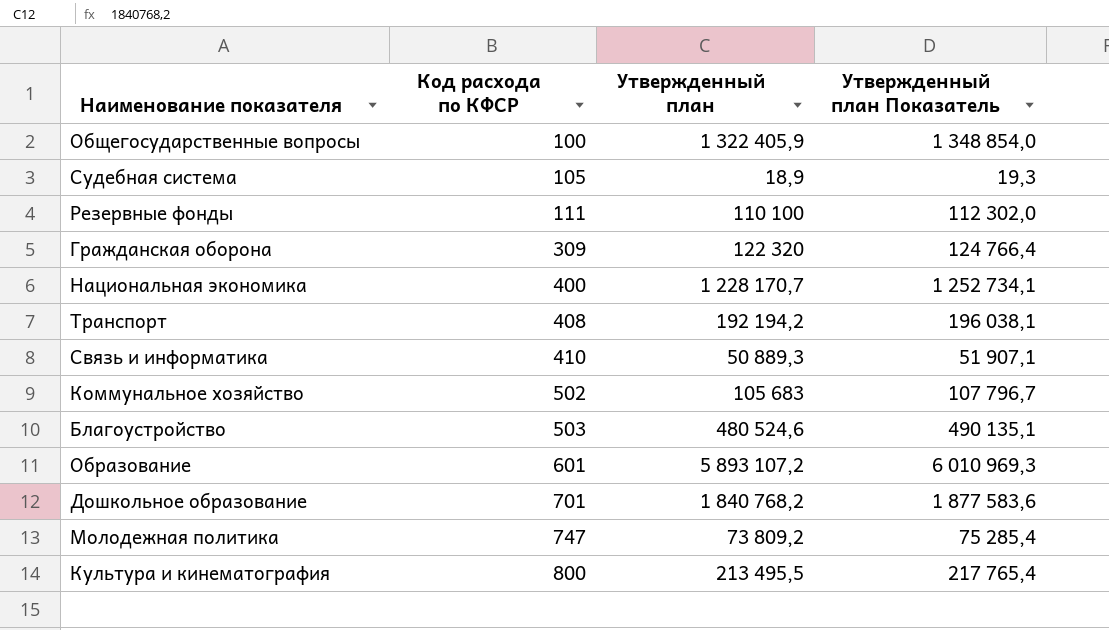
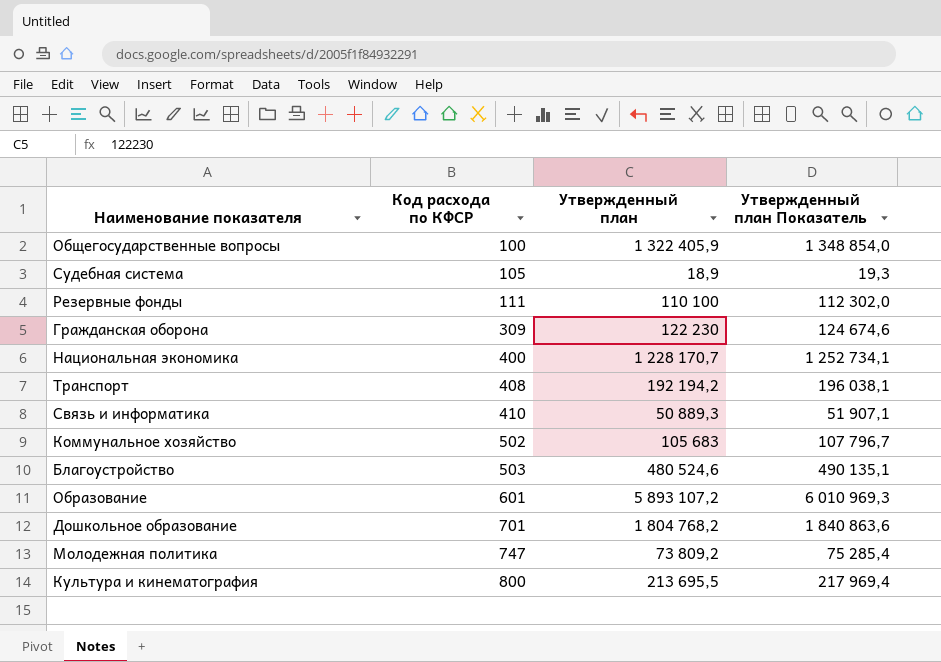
Гражданская оборона | Утвержденный план: 122 320 -> 122 230
Гражданская оборона | Утвержденный план Показатель: 124 766,4 -> 124 674,6
Дошкольное образование | Утвержденный план: 1 840 768,2 -> 1 804 768,2
Дошкольное образование | Утвержденный план Показатель: 1 877 583,6 -> 1 840 863,6
Культура и кинематография | Утвержденный план: 213 495,5 -> 213 695,5
Культура и кинематография | Утвержденный план Показатель: 217 765,4 -> 217 969,4

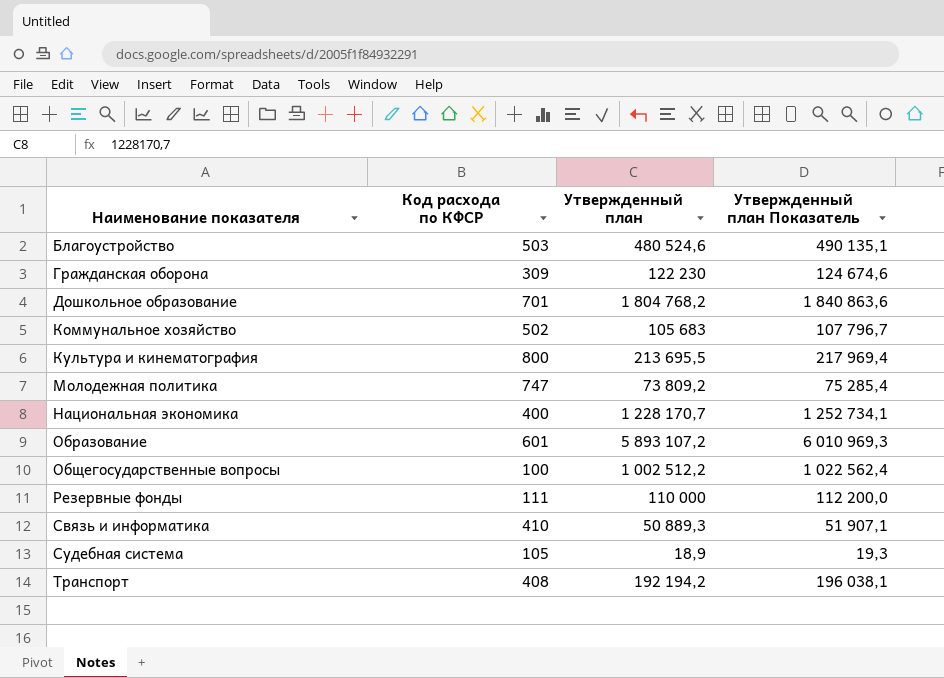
row order: Код расхода по КФСР ascending -> Наименование показателя ascending
Общегосударственные вопросы | Утвержденный план: 1 322 405,9 -> 1 002 512,2
Общегосударственные вопросы | Утвержденный план Показатель: 1 348 854,0 -> 1 022 562,4
Резервные фонды | Утвержденный план: 110 100 -> 110 000
Резервные фонды | Утвержденный план Показатель: 112 302,0 -> 112 200,0

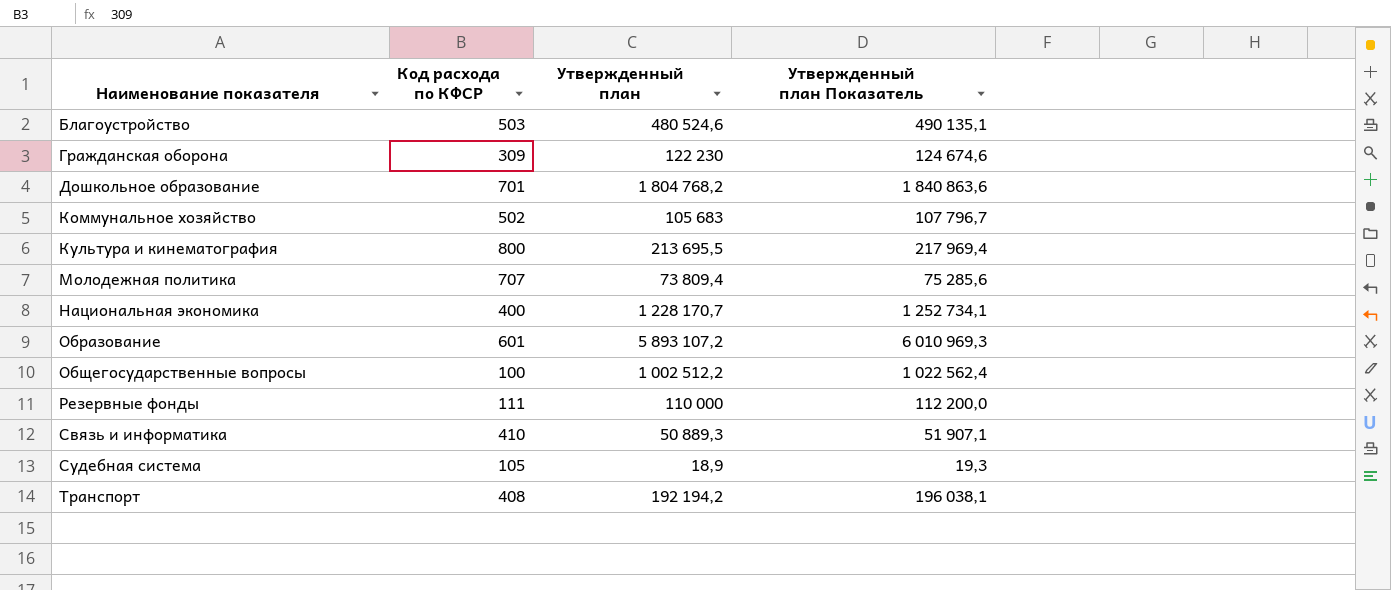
Молодежная политика | Код расхода по КФСР: 747 -> 707
Молодежная политика | Утвержденный план: 73 809,2 -> 73 809,4
Молодежная политика | Утвержденный план Показатель: 75 285,4 -> 75 285,6

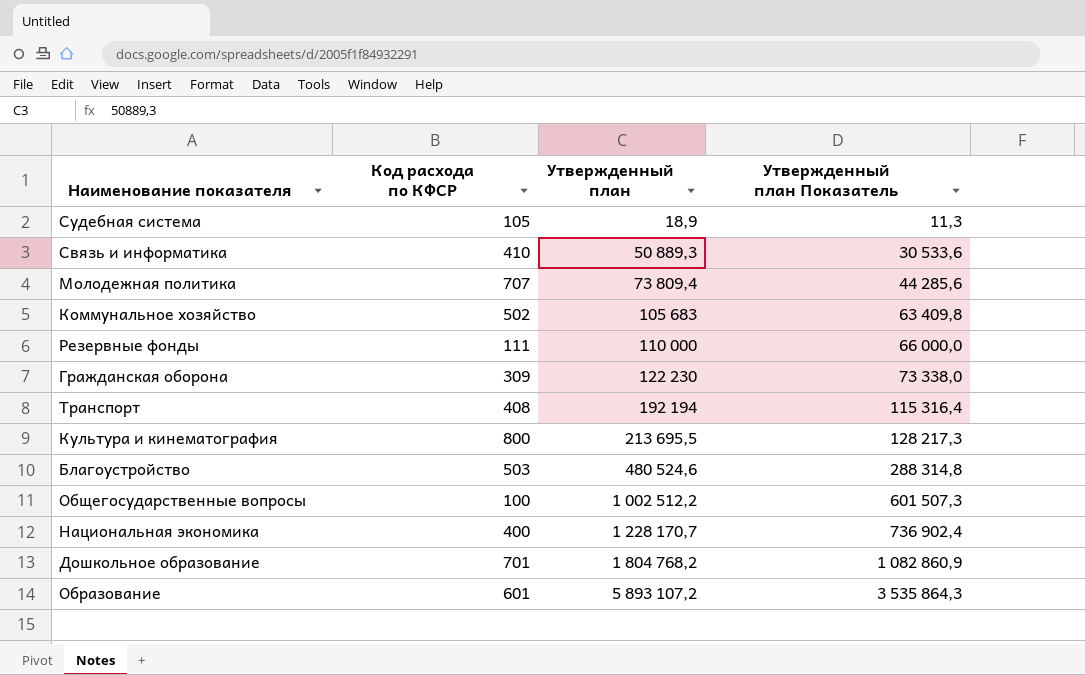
row order: Наименование показателя ascending -> Утвержденный план ascending
column Утвержденный план Показатель | formula: [Утвержденный план] * 1,02 -> [Утвержденный план] * 0,6
Транспорт | Утвержденный план: 192 194,2 -> 192 194

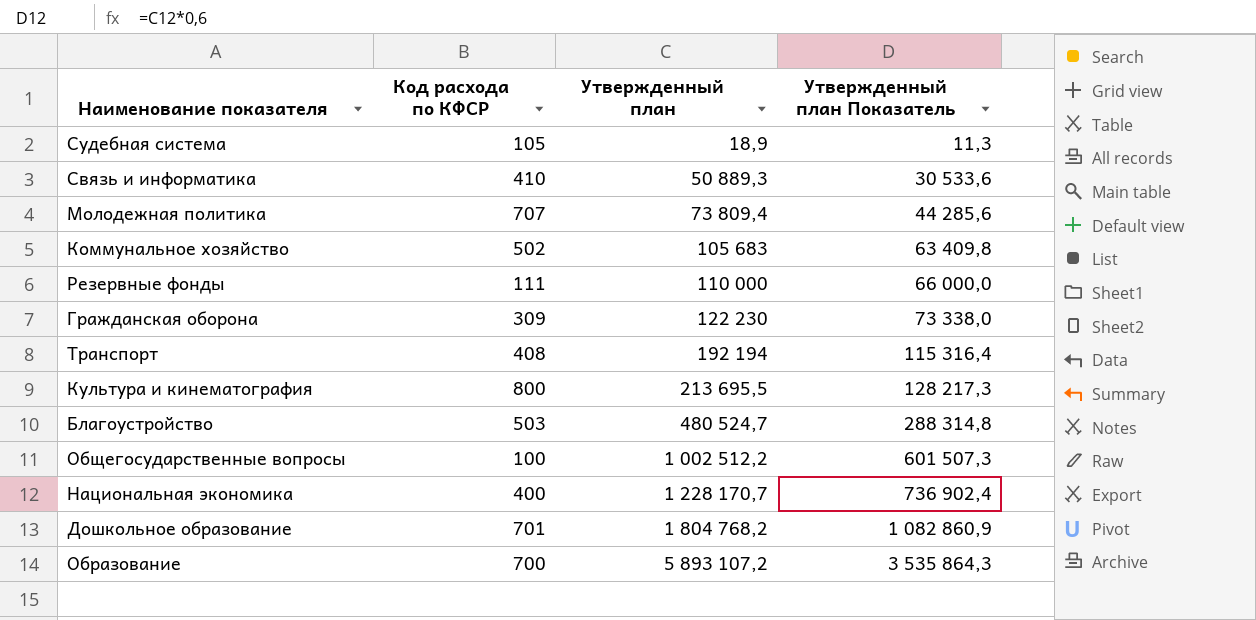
Благоустройство | Утвержденный план: 480 524,6 -> 480 524,7
Образование | Код расхода по КФСР: 601 -> 700

